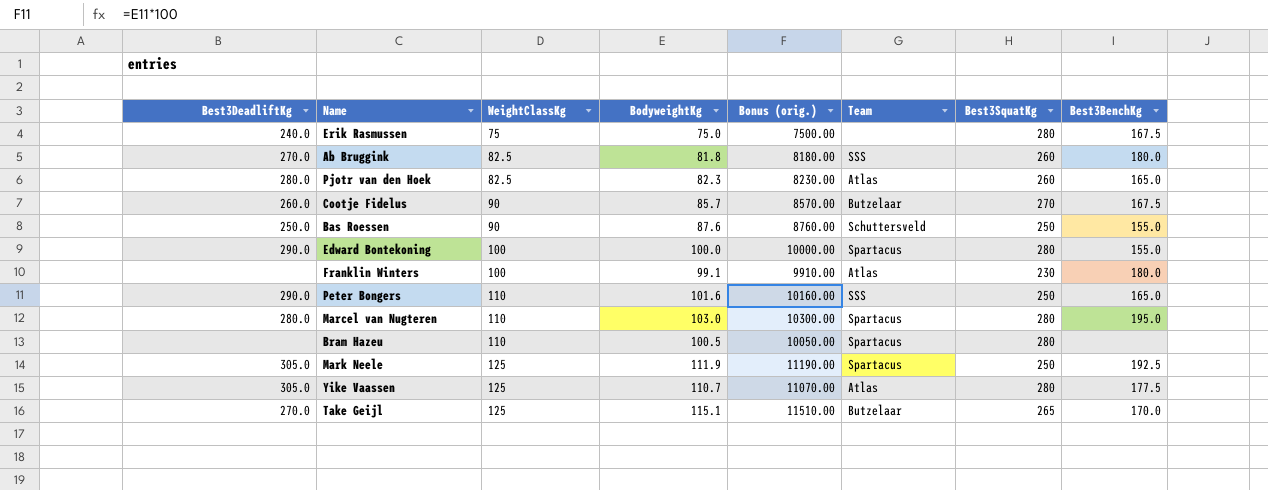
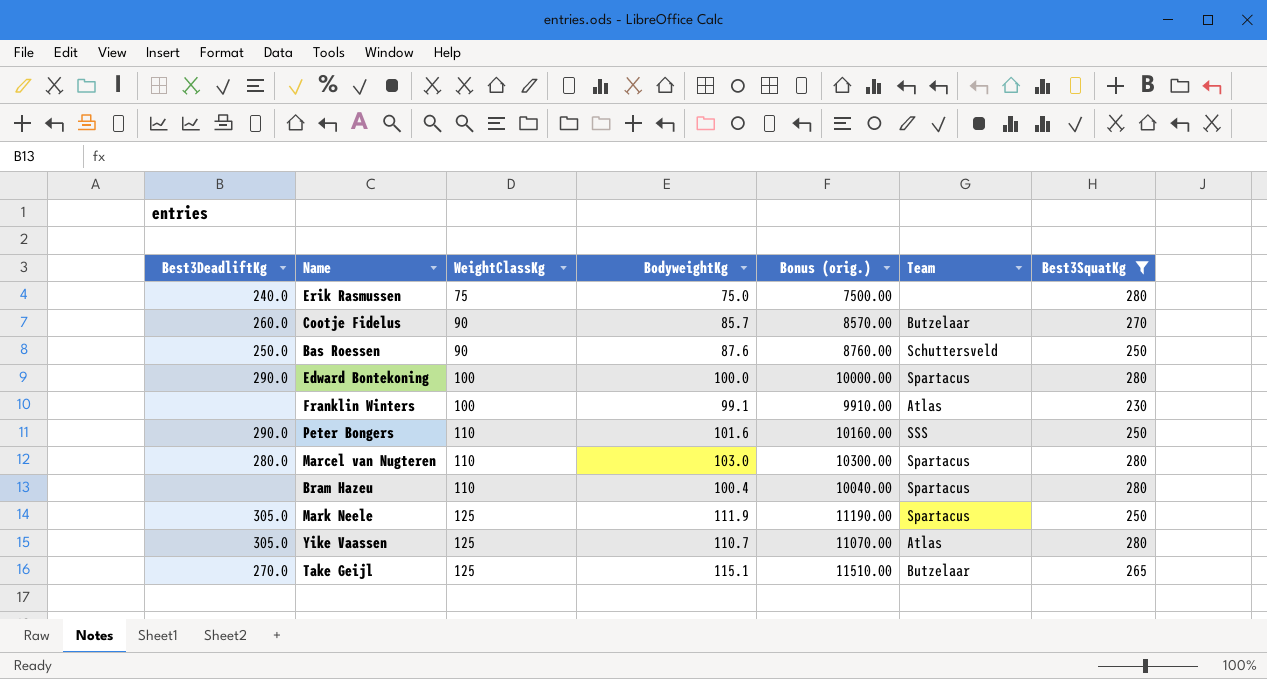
filter: none -> Best3SquatKg != 260
column Best3BenchKg | position: 8 -> none
Bram Hazeu | BodyweightKg: 100.5 -> 100.4
Bram Hazeu | Bonus (orig.): 10050.00 -> 10040.00

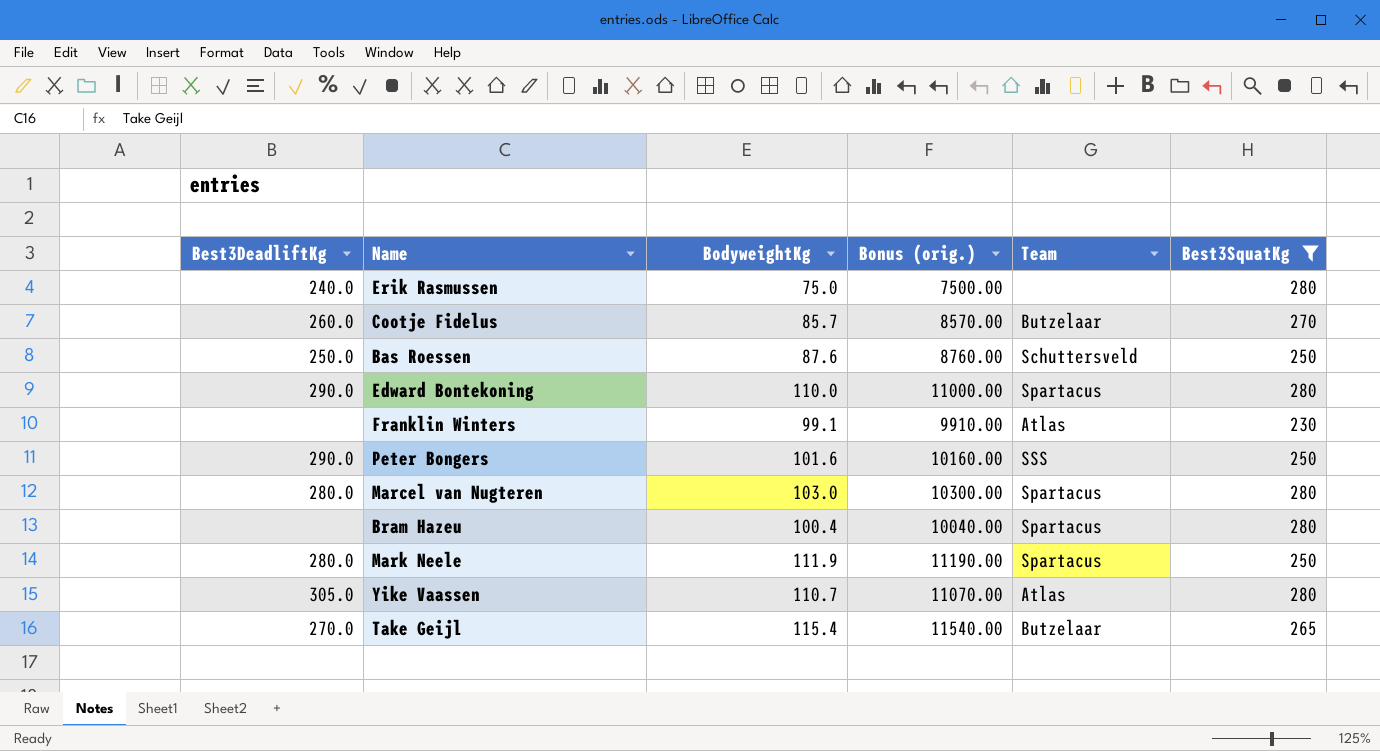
column WeightClassKg | position: 3 -> none
Edward Bontekoning | BodyweightKg: 100.0 -> 110.0
Edward Bontekoning | Bonus (orig.): 10000.00 -> 11000.00
Mark Neele | Best3DeadliftKg: 305.0 -> 280.0
Take Geijl | BodyweightKg: 115.1 -> 115.4
Take Geijl | Bonus (orig.): 11510.00 -> 11540.00

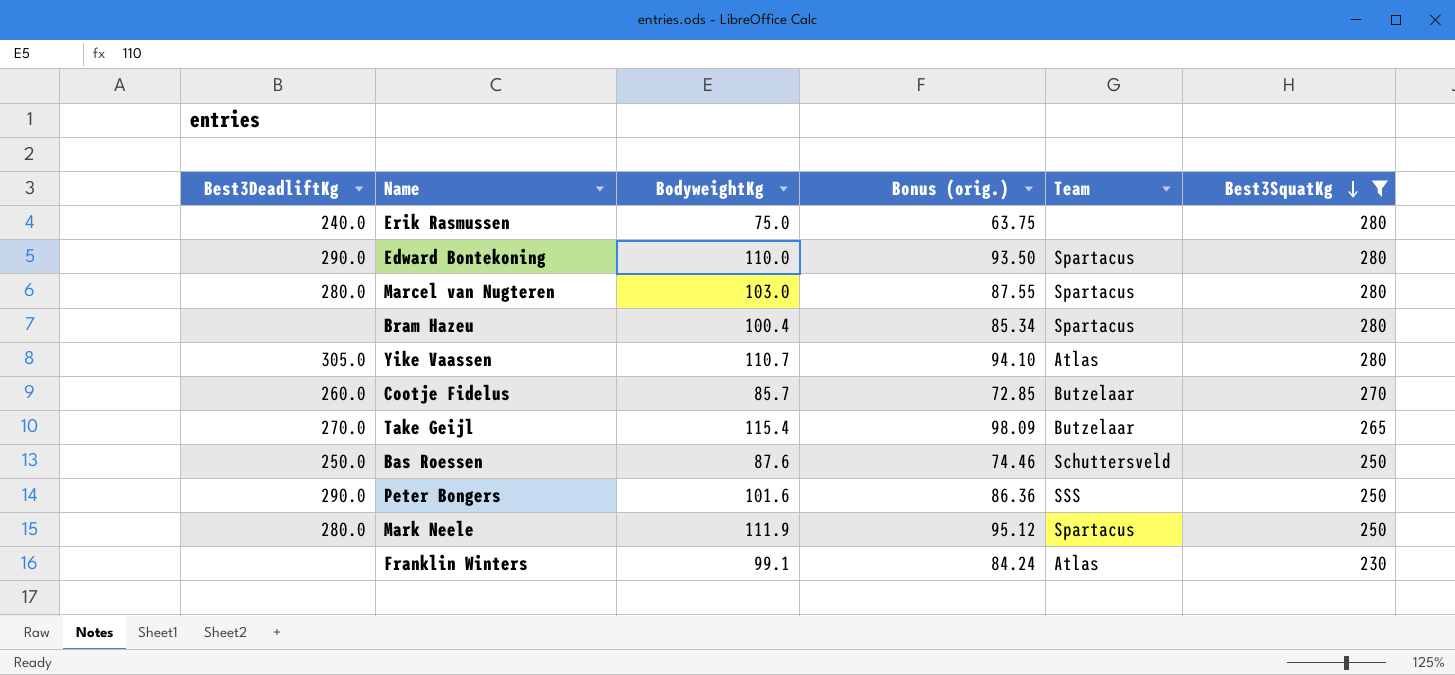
row order: none -> Best3SquatKg descending
column Bonus (orig.) | formula: [BodyweightKg] * 100 -> [BodyweightKg] * 0.85

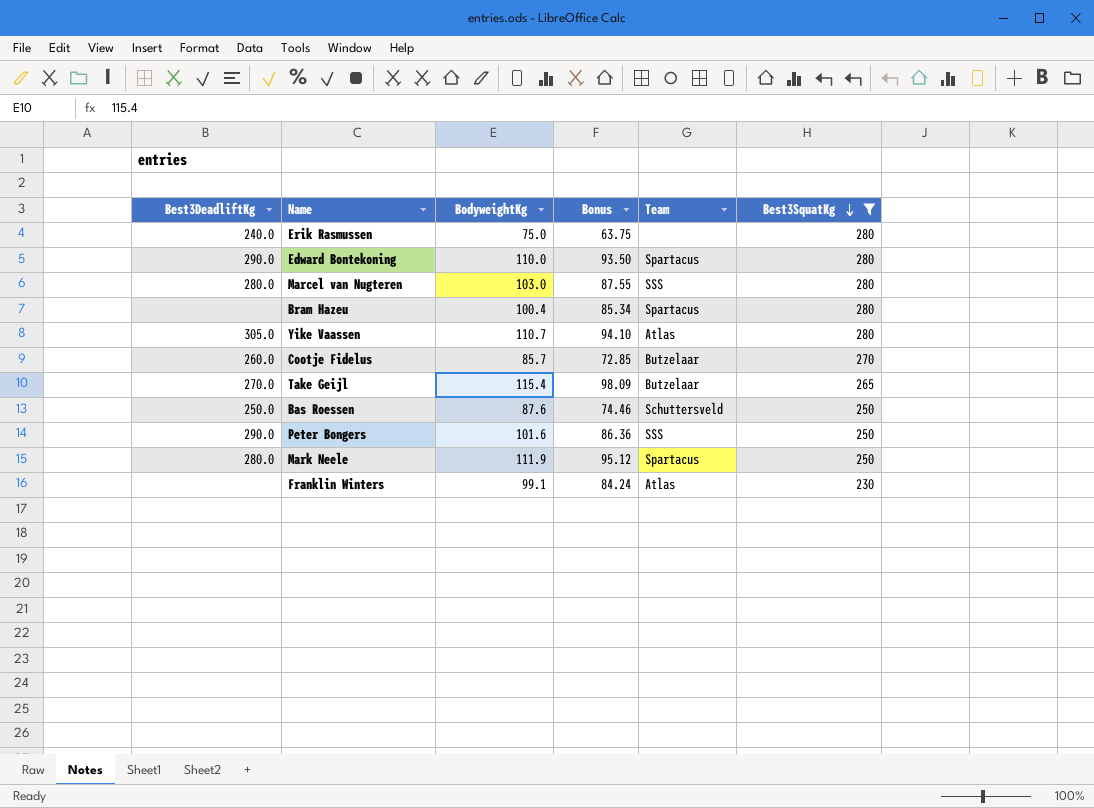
column name: Bonus (orig.) -> Bonus
Marcel van Nugteren | Team: Spartacus -> SSS

